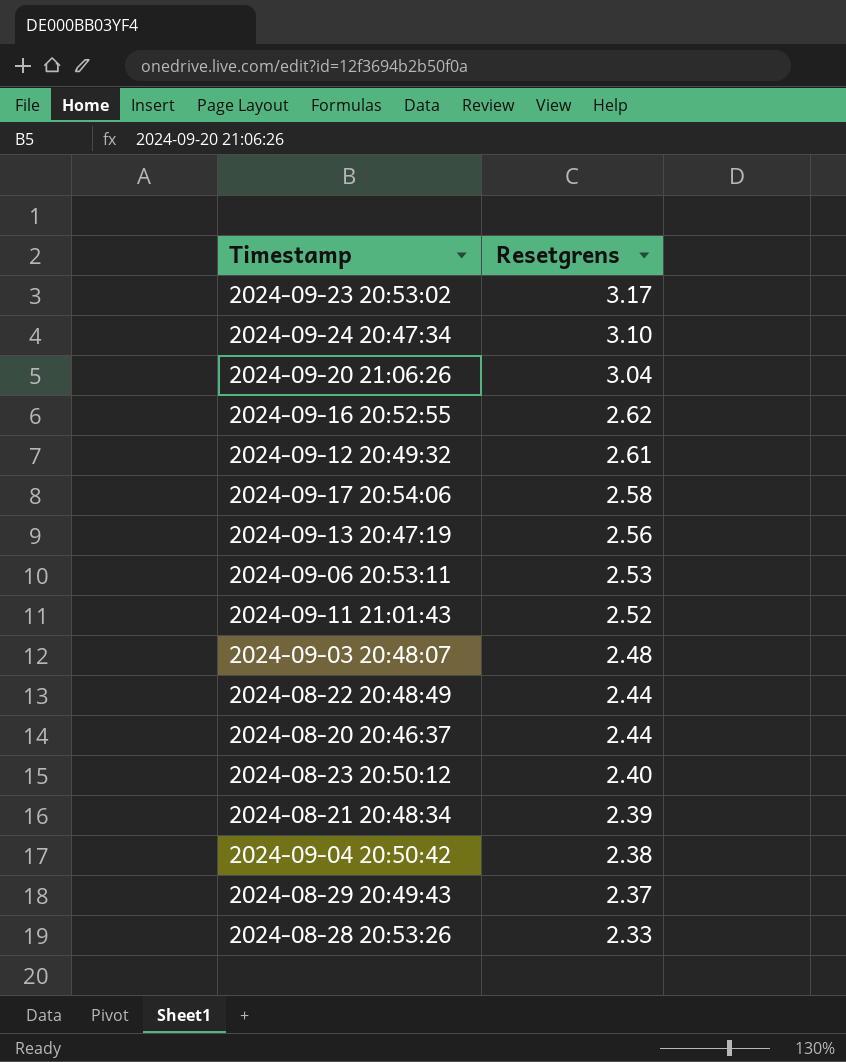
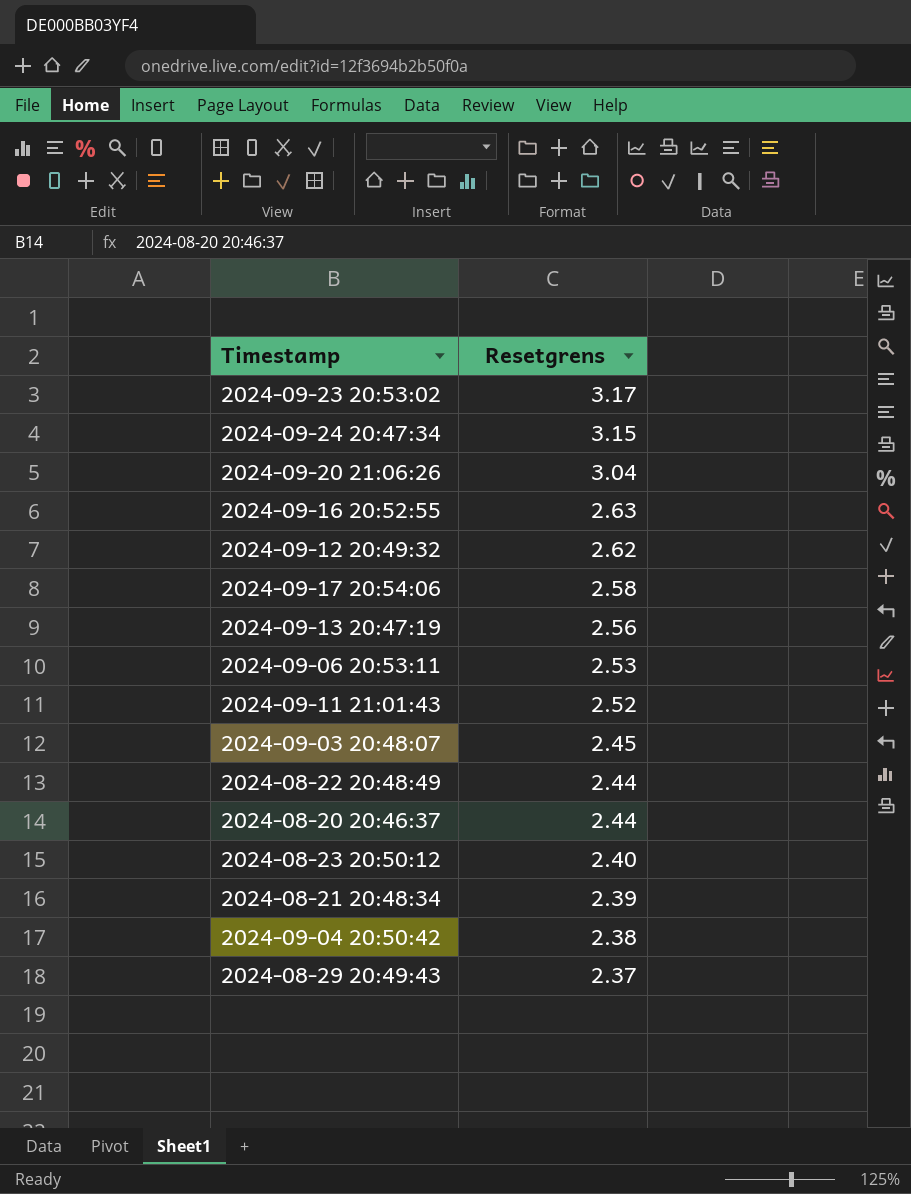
row 2024-08-28 20:53:26: 2.33 -> none
2024-09-24 20:47:34 | Resetgrens: 3.10 -> 3.15
2024-09-16 20:52:55 | Resetgrens: 2.62 -> 2.63
2024-09-12 20:49:32 | Resetgrens: 2.61 -> 2.62
2024-09-03 20:48:07 | Resetgrens: 2.48 -> 2.45

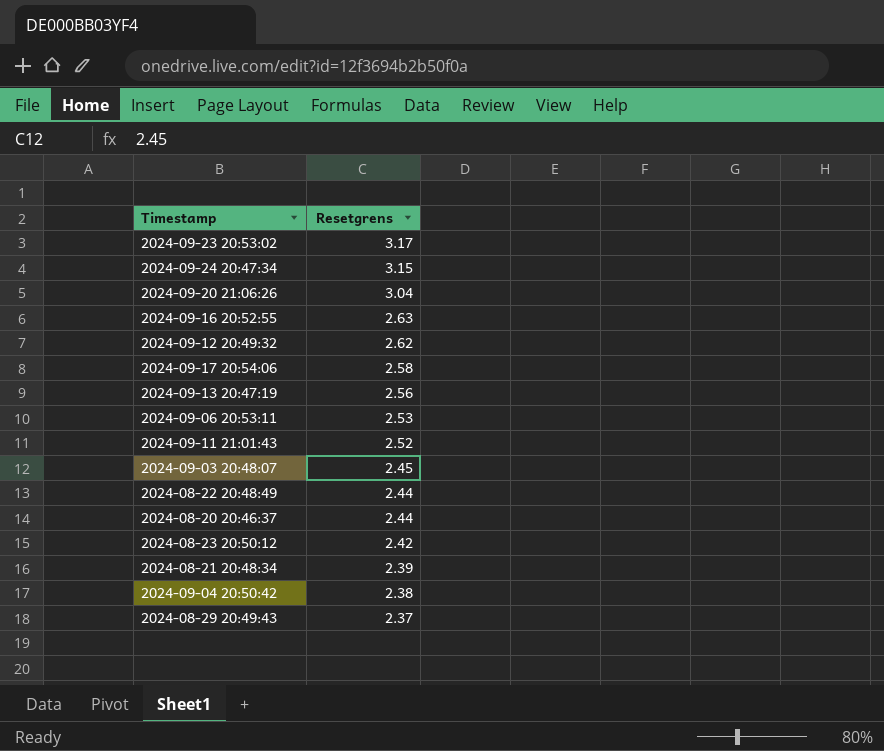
2024-08-23 20:50:12 | Resetgrens: 2.40 -> 2.42

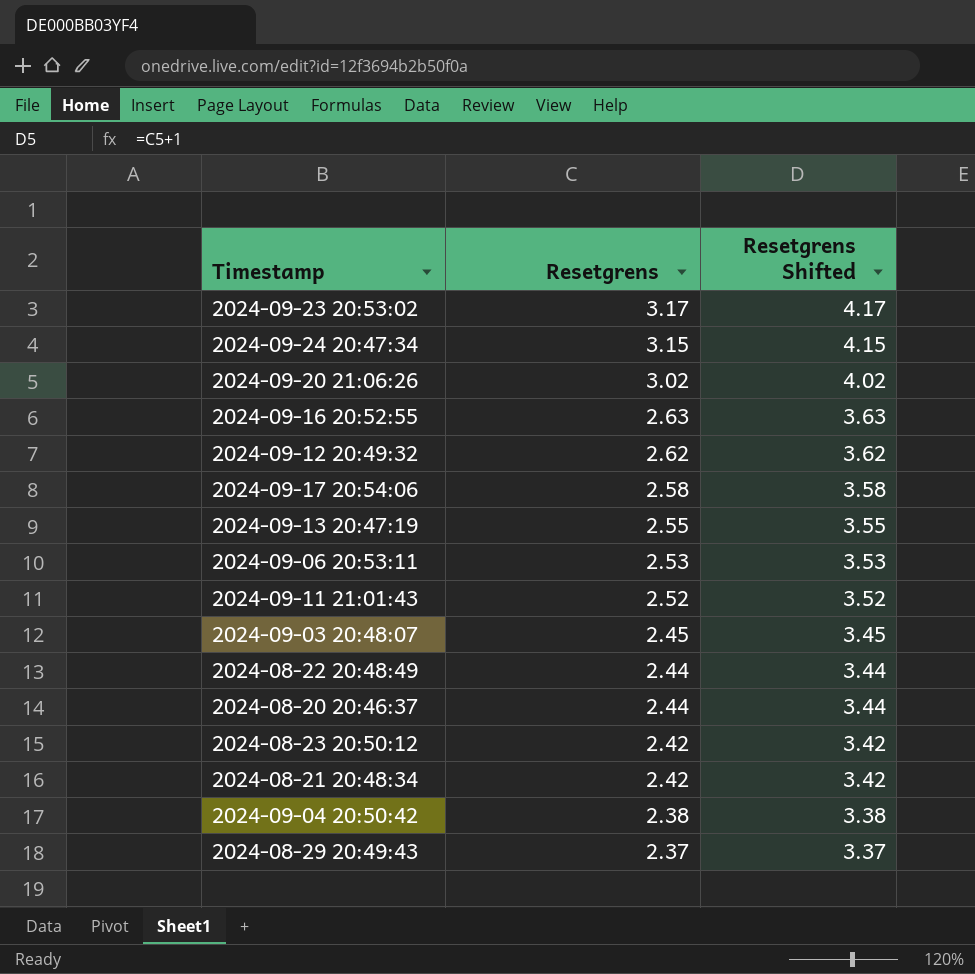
column Resetgrens Shifted | formula: none -> [Resetgrens] + 1
2024-09-20 21:06:26 | Resetgrens: 3.04 -> 3.02
2024-09-13 20:47:19 | Resetgrens: 2.56 -> 2.55
2024-08-21 20:48:34 | Resetgrens: 2.39 -> 2.42

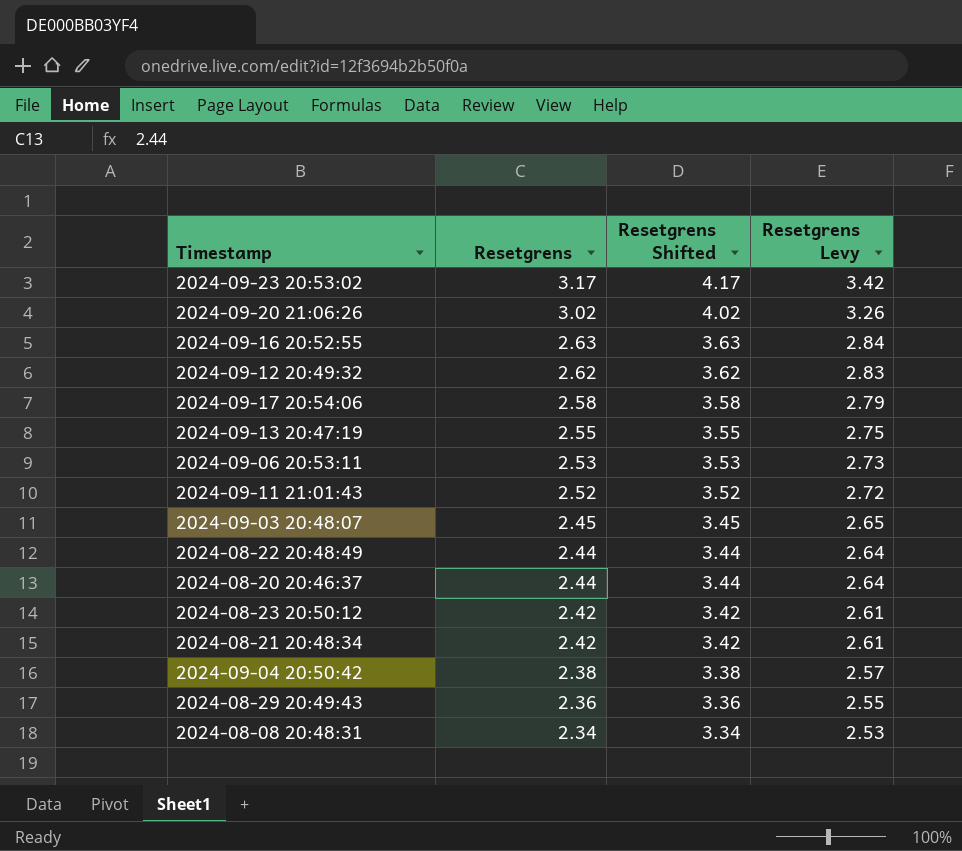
column Resetgrens Levy | formula: none -> [Resetgrens] * 1.08
row 2024-09-24 20:47:34: 3.15 | 4.15 -> none
2024-08-29 20:49:43 | Resetgrens: 2.37 -> 2.36
2024-08-29 20:49:43 | Resetgrens Shifted: 3.37 -> 3.36
row 2024-08-08 20:48:31: none -> 2.34 | 3.34 | 2.53

